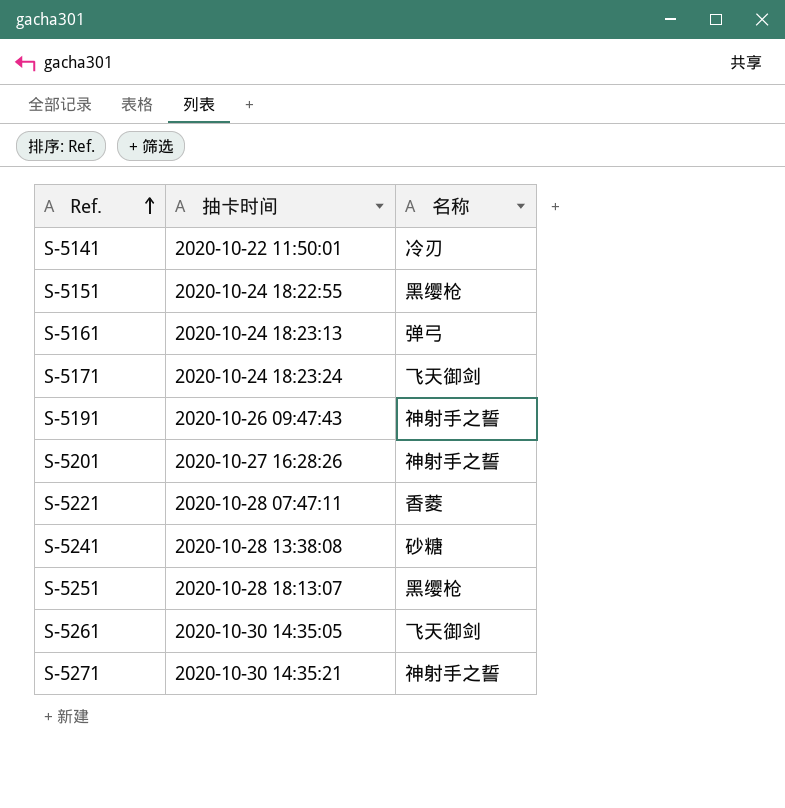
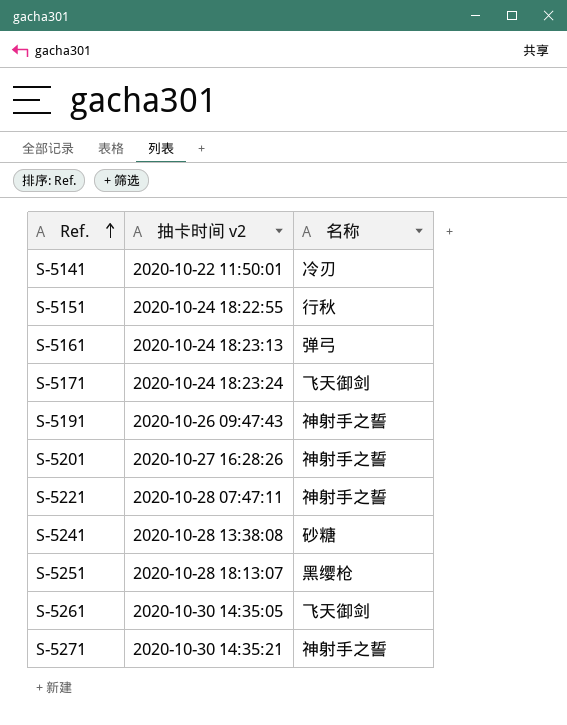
column name: 抽卡时间 -> 抽卡时间 v2
S-5151 | 名称: 黑缨枪 -> 行秋
S-5221 | 名称: 香菱 -> 神射手之誓

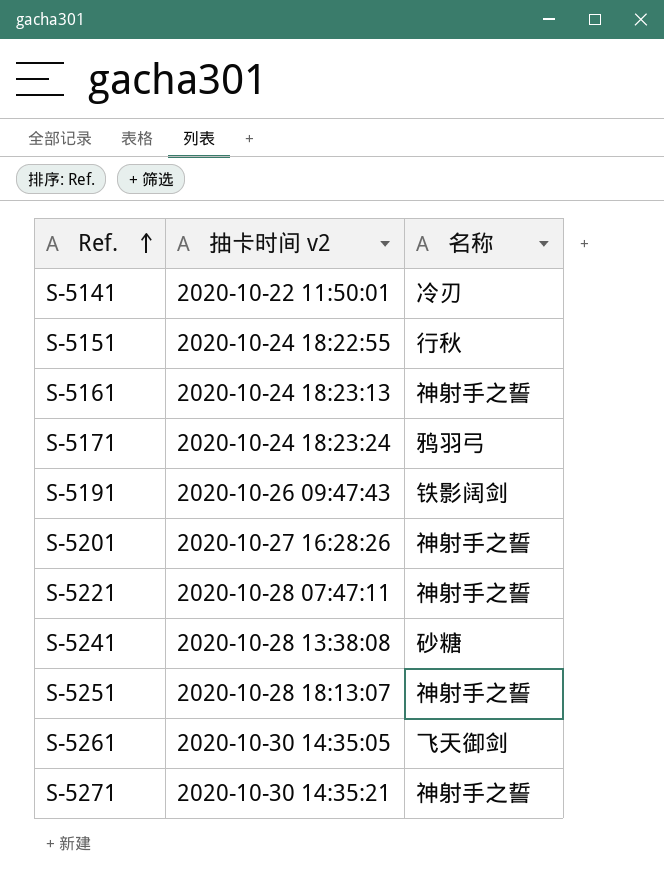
S-5161 | 名称: 弹弓 -> 神射手之誓
S-5171 | 名称: 飞天御剑 -> 鸦羽弓
S-5191 | 名称: 神射手之誓 -> 铁影阔剑
S-5251 | 名称: 黑缨枪 -> 神射手之誓

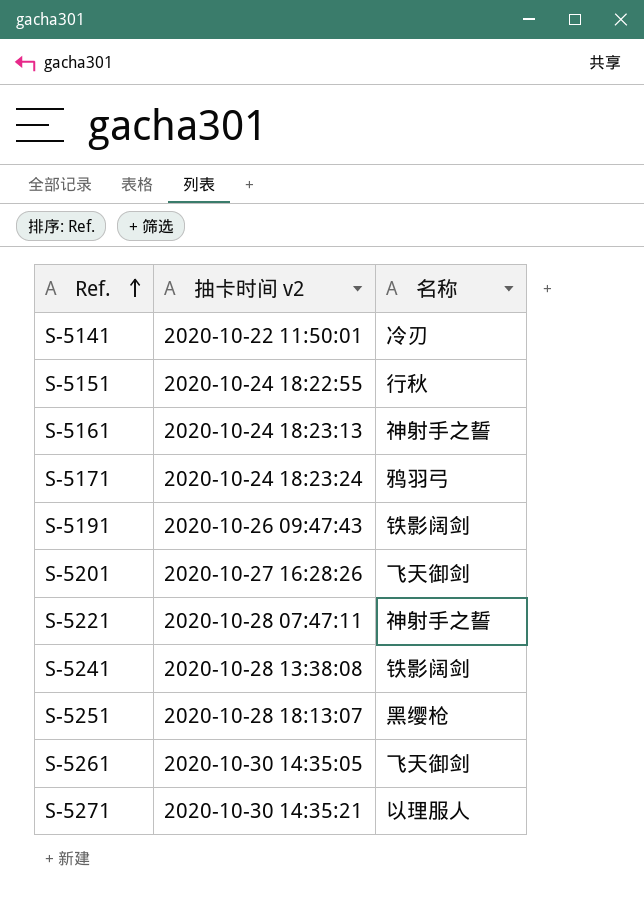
S-5201 | 名称: 神射手之誓 -> 飞天御剑
S-5241 | 名称: 砂糖 -> 铁影阔剑
S-5251 | 名称: 神射手之誓 -> 黑缨枪
S-5271 | 名称: 神射手之誓 -> 以理服人

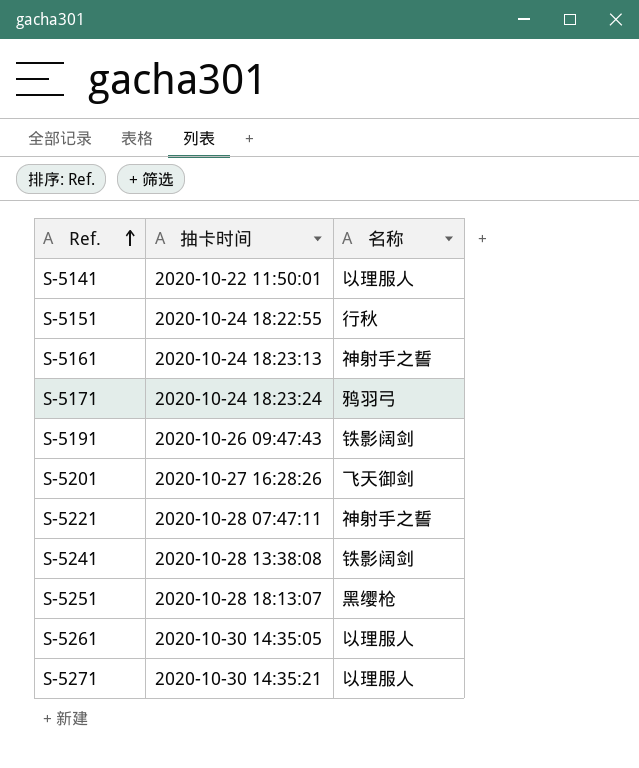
column name: 抽卡时间 v2 -> 抽卡时间
S-5141 | 名称: 冷刃 -> 以理服人
S-5261 | 名称: 飞天御剑 -> 以理服人

